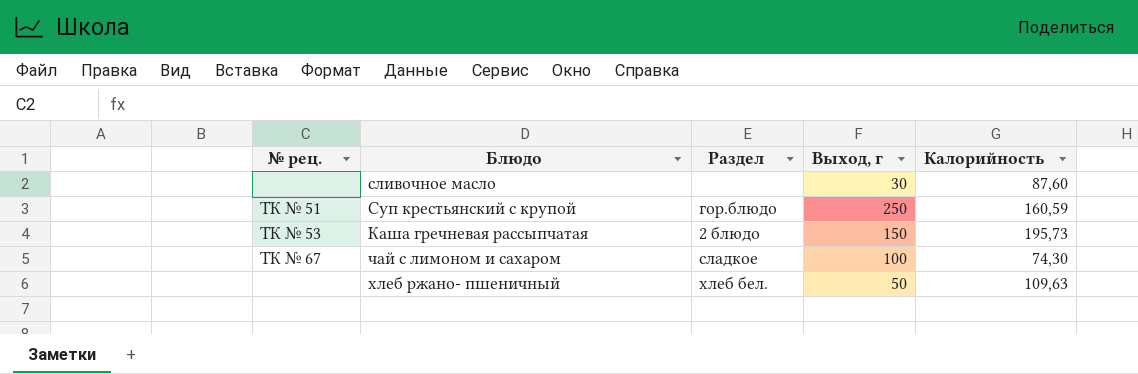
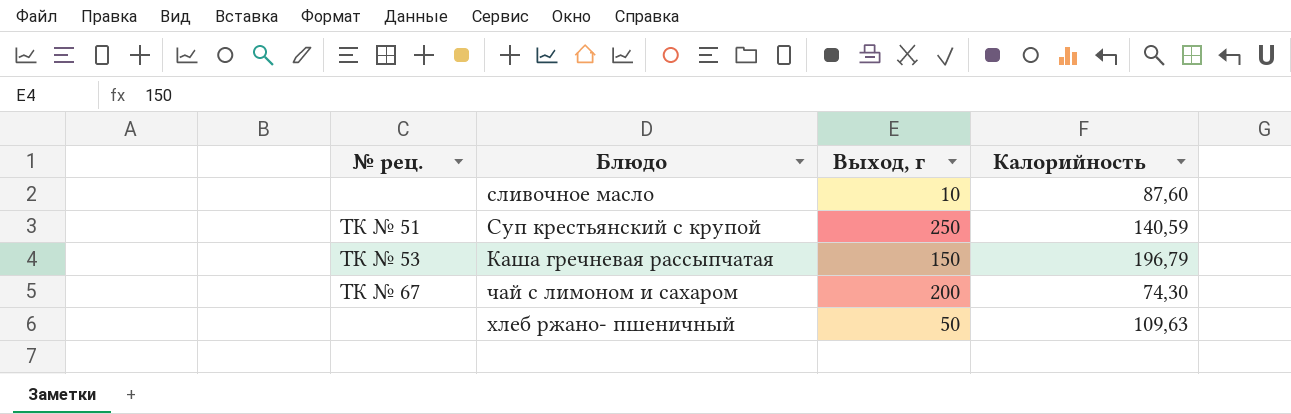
column Раздел | position: 3 -> none
сливочное масло | Выход, г: 30 -> 10
Суп крестьянский с крупой | Калорийность: 160,59 -> 140,59
Каша гречневая рассыпчатая | Калорийность: 195,73 -> 196,79
чай с лимоном и сахаром | Выход, г: 100 -> 200

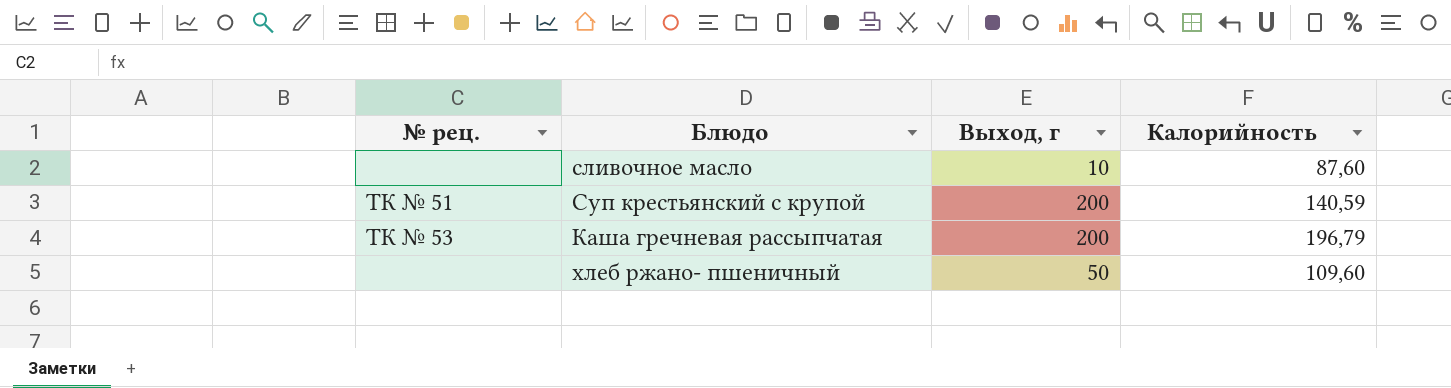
row чай с лимоном и сахаром: ТК № 67 | 200 | 74,30 -> none
Суп крестьянский с крупой | Выход, г: 250 -> 200
Каша гречневая рассыпчатая | Выход, г: 150 -> 200
хлеб ржано- пшеничный | Калорийность: 109,63 -> 109,60

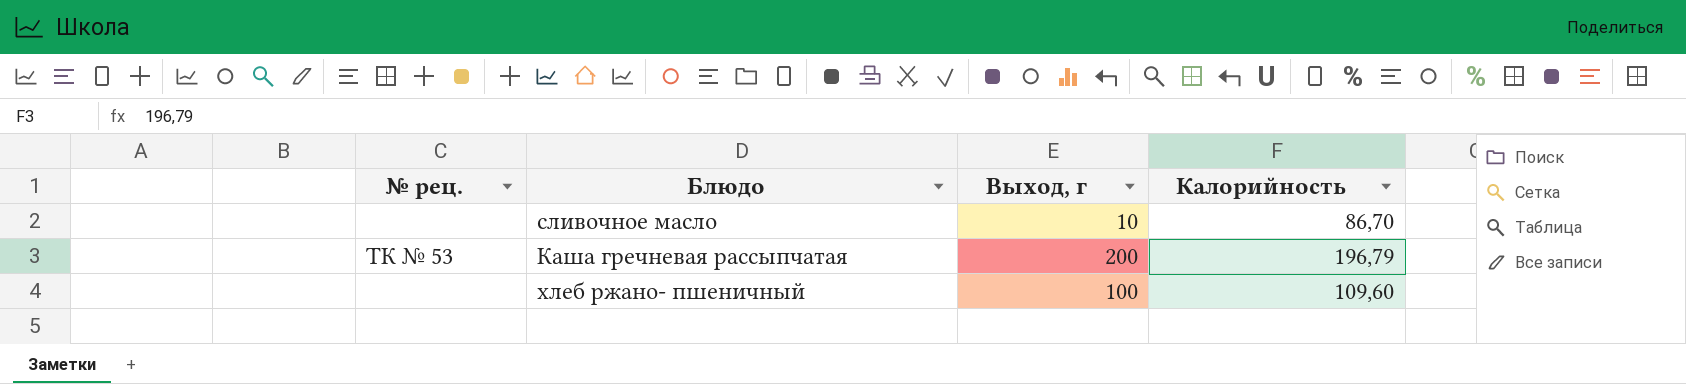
row Суп крестьянский с крупой: ТК № 51 | 200 | 140,59 -> none
сливочное масло | Калорийность: 87,60 -> 86,70
хлеб ржано- пшеничный | Выход, г: 50 -> 100

